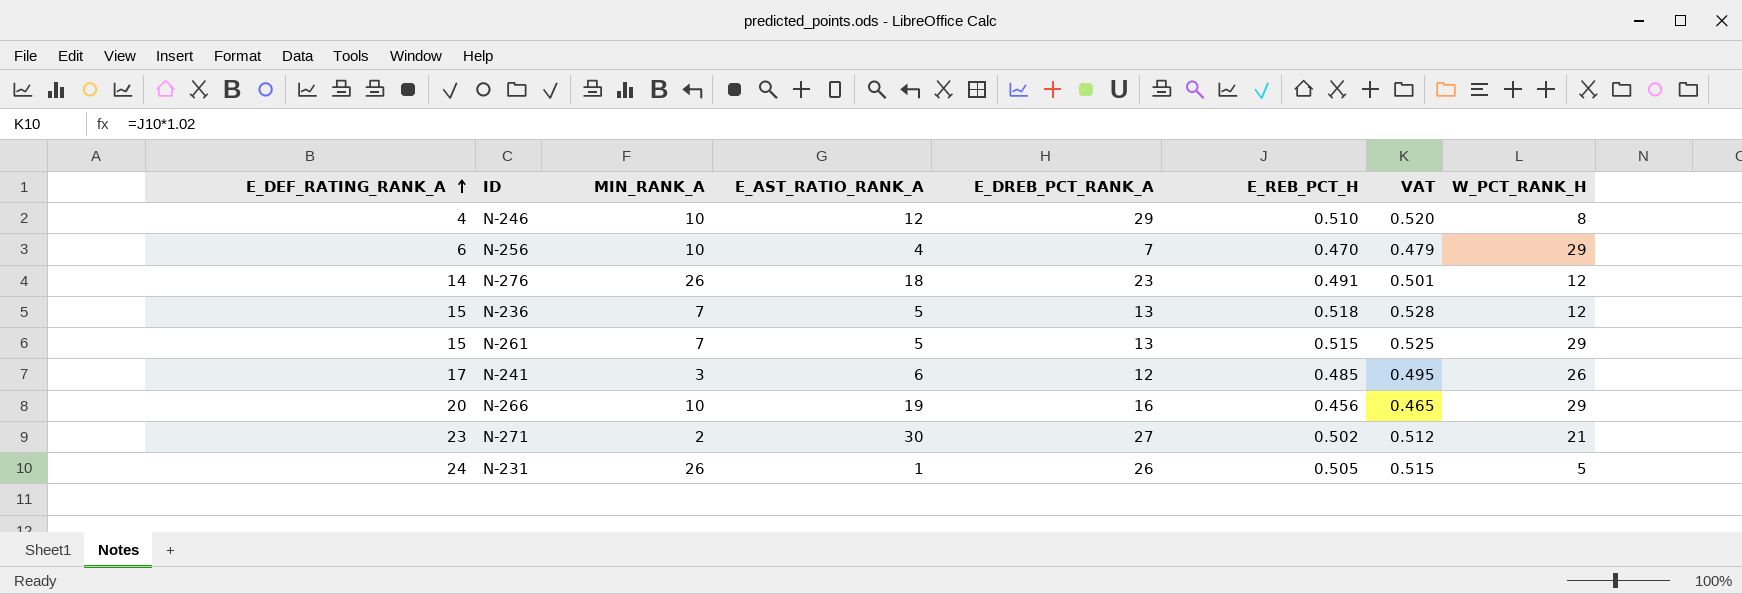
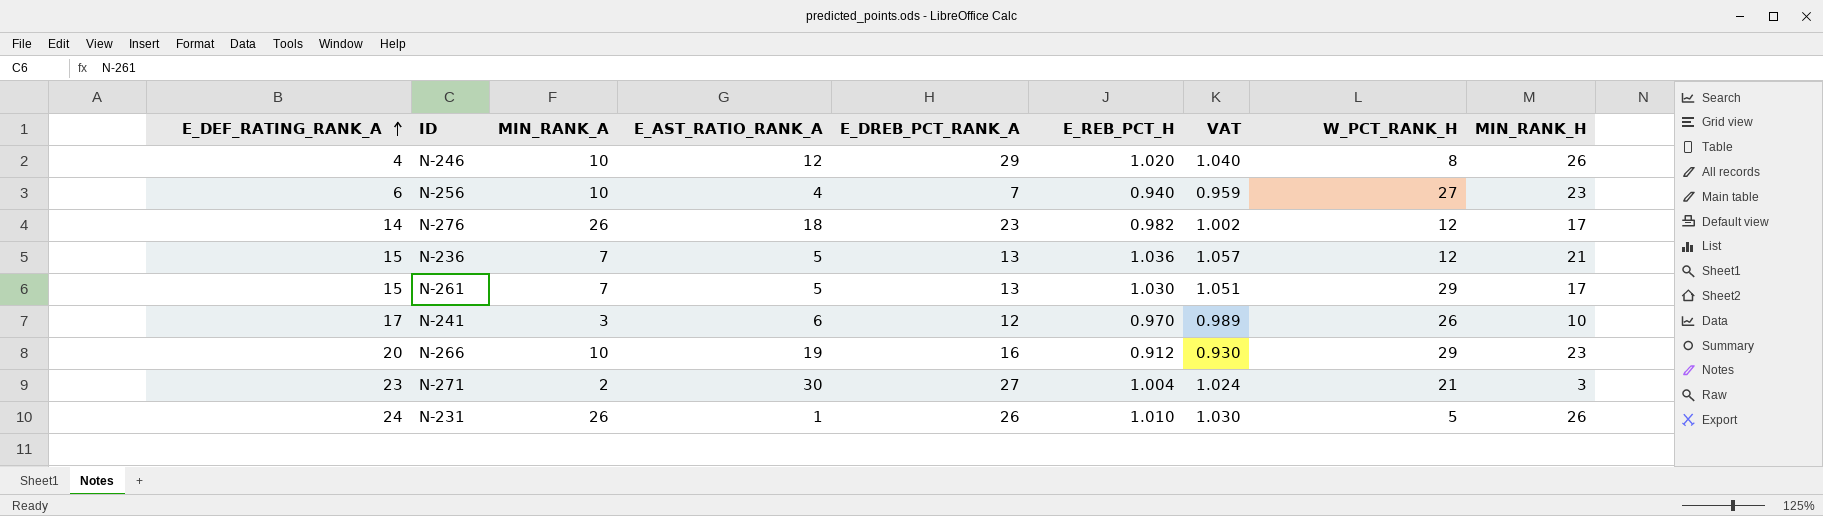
column MIN_RANK_H | position: none -> 9
N-246 | E_REB_PCT_H: 0.510 -> 1.020
N-246 | VAT: 0.520 -> 1.040
N-256 | E_REB_PCT_H: 0.470 -> 0.940
N-256 | VAT: 0.479 -> 0.959
N-256 | W_PCT_RANK_H: 29 -> 27
N-276 | E_REB_PCT_H: 0.491 -> 0.982
N-276 | VAT: 0.501 -> 1.002
N-236 | E_REB_PCT_H: 0.518 -> 1.036
N-236 | VAT: 0.528 -> 1.057
N-261 | E_REB_PCT_H: 0.515 -> 1.030
N-261 | VAT: 0.525 -> 1.051
N-241 | E_REB_PCT_H: 0.485 -> 0.970
N-241 | VAT: 0.495 -> 0.989
N-266 | E_REB_PCT_H: 0.456 -> 0.912
N-266 | VAT: 0.465 -> 0.930
N-271 | E_REB_PCT_H: 0.502 -> 1.004
N-271 | VAT: 0.512 -> 1.024
N-231 | E_REB_PCT_H: 0.505 -> 1.010
N-231 | VAT: 0.515 -> 1.030

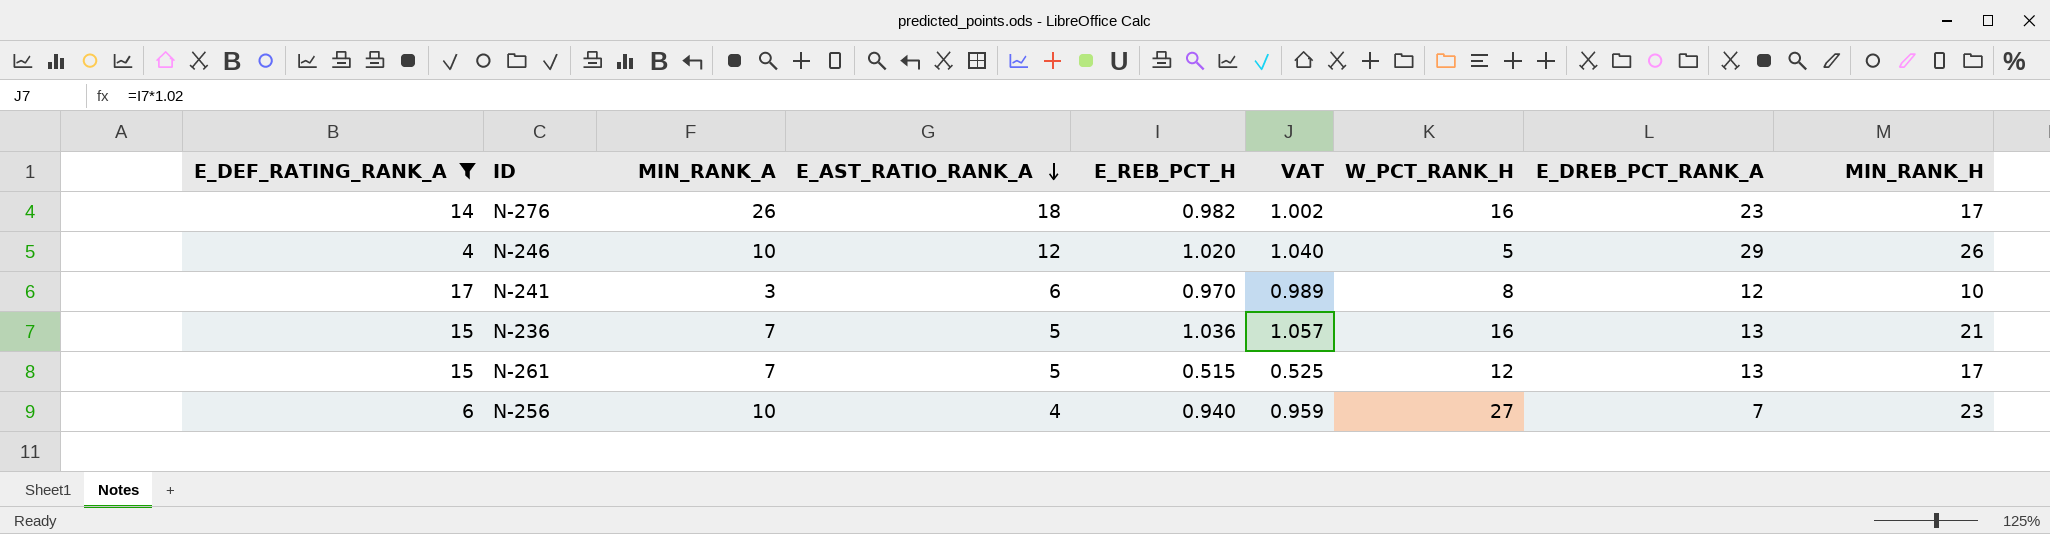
filter: none -> E_DEF_RATING_RANK_A <= 17
row order: E_DEF_RATING_RANK_A ascending -> E_AST_RATIO_RANK_A descending
column E_DREB_PCT_RANK_A | position: 5 -> 8
N-276 | W_PCT_RANK_H: 12 -> 16
N-246 | W_PCT_RANK_H: 8 -> 5
N-241 | W_PCT_RANK_H: 26 -> 8
N-236 | W_PCT_RANK_H: 12 -> 16
N-261 | E_REB_PCT_H: 1.030 -> 0.515
N-261 | VAT: 1.051 -> 0.525
N-261 | W_PCT_RANK_H: 29 -> 12

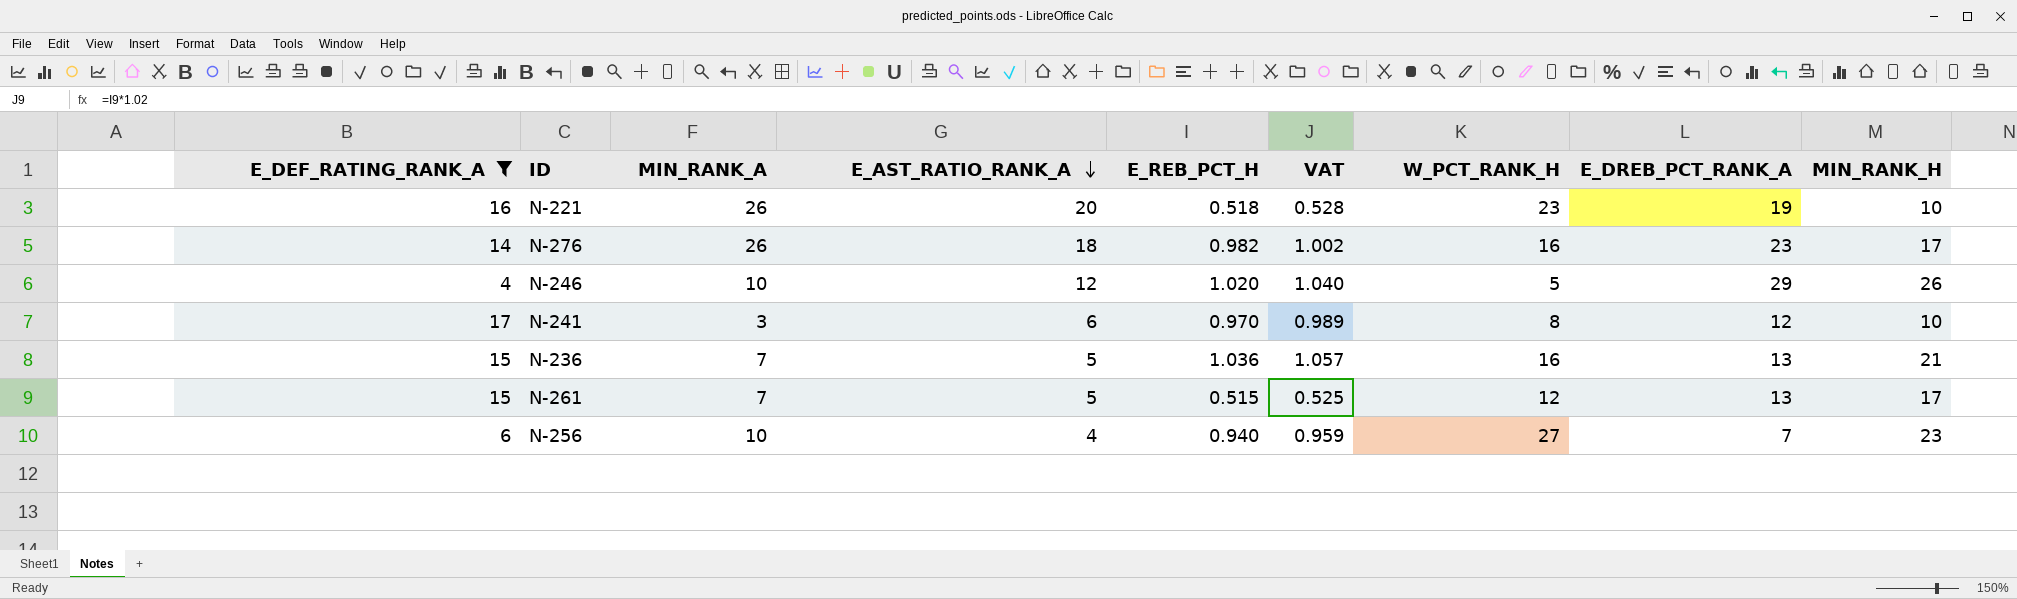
row N-221: none -> 16 | 26 | 20 | 0.518 | 0.528 | 23 | 19 | 10

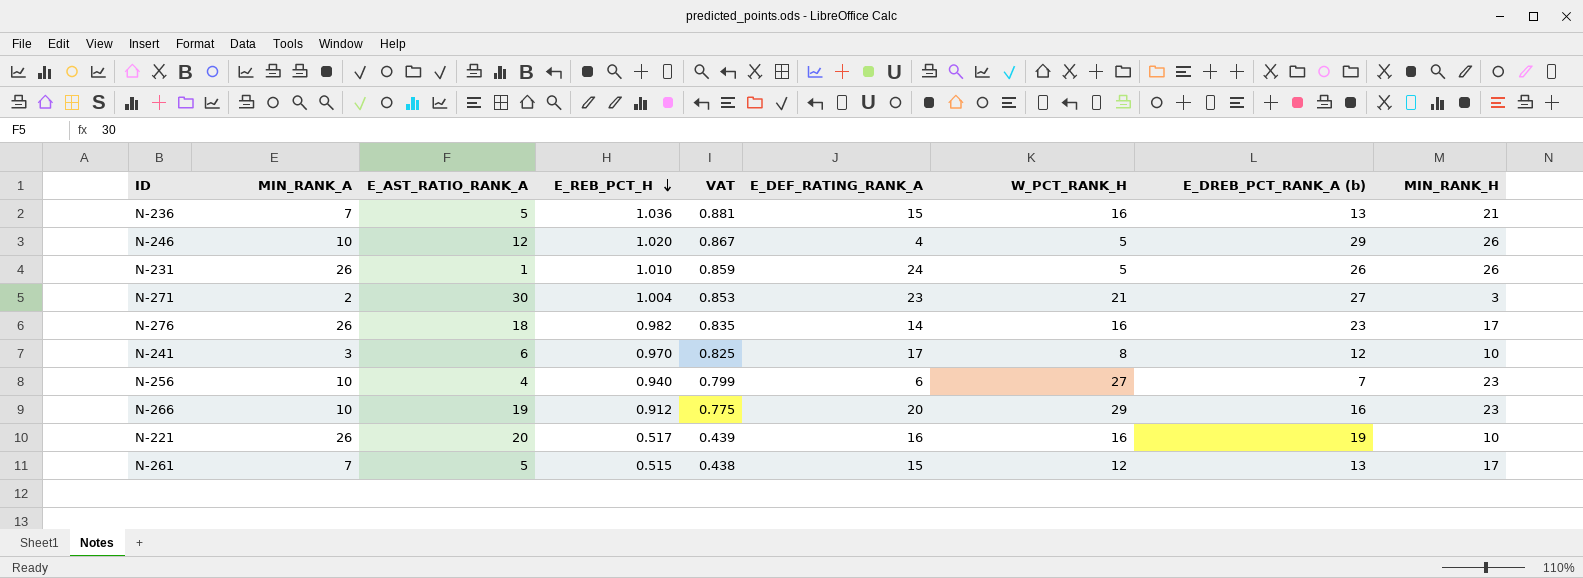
filter: E_DEF_RATING_RANK_A <= 17 -> none
row order: E_AST_RATIO_RANK_A descending -> E_REB_PCT_H descending
column VAT | formula: [E_REB_PCT_H] * 1.02 -> [E_REB_PCT_H] * 0.85
column E_DEF_RATING_RANK_A | position: 1 -> 6
column name: E_DREB_PCT_RANK_A -> E_DREB_PCT_RANK_A (b)
N-221 | E_REB_PCT_H: 0.518 -> 0.517
N-221 | W_PCT_RANK_H: 23 -> 16

